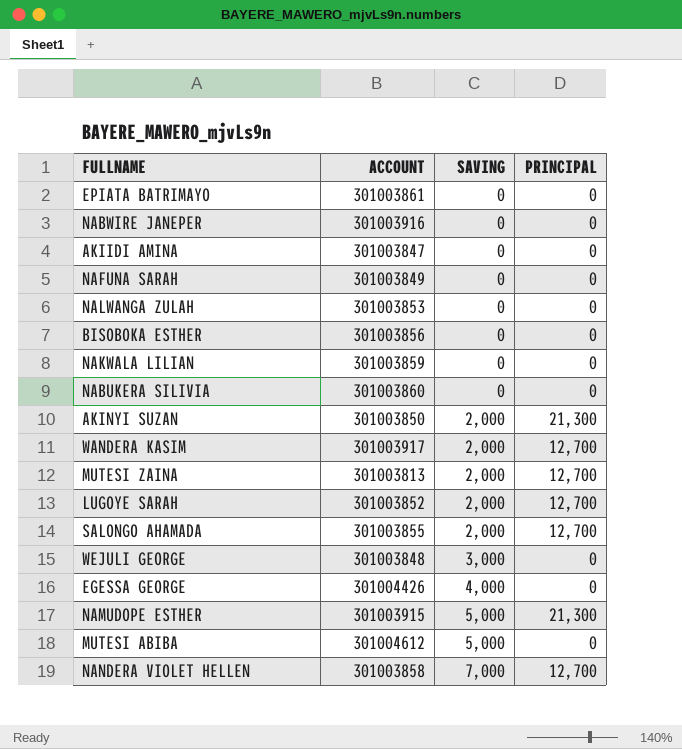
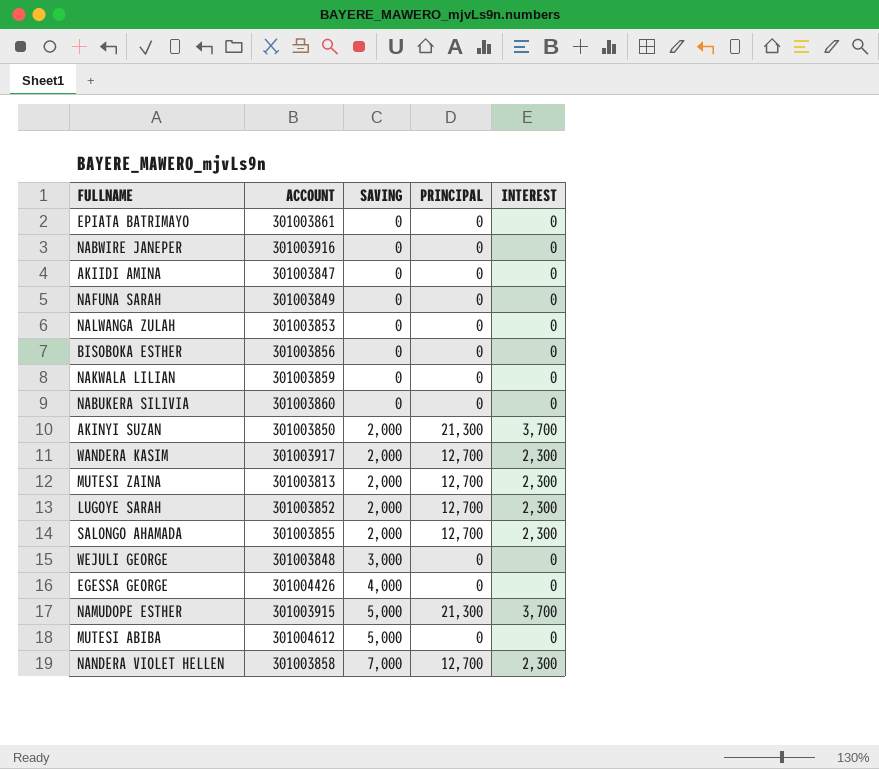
column INTEREST | position: none -> 5

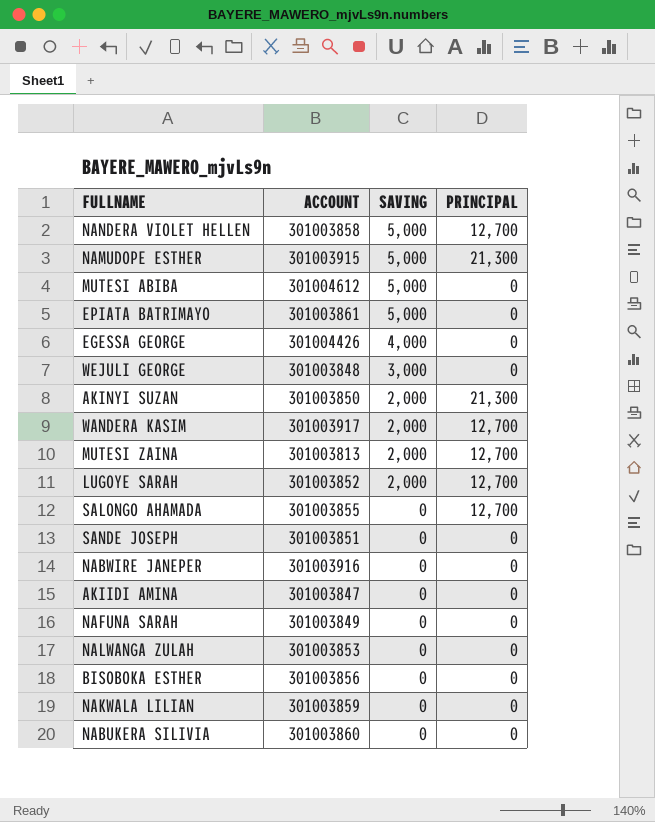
row order: SAVING ascending -> SAVING descending
column INTEREST | position: 5 -> none
NANDERA VIOLET HELLEN | SAVING: 7,000 -> 5,000
EPIATA BATRIMAYO | SAVING: 0 -> 5,000
SALONGO AHAMADA | SAVING: 2,000 -> 0
row SANDE JOSEPH: none -> 301003851 | 0 | 0

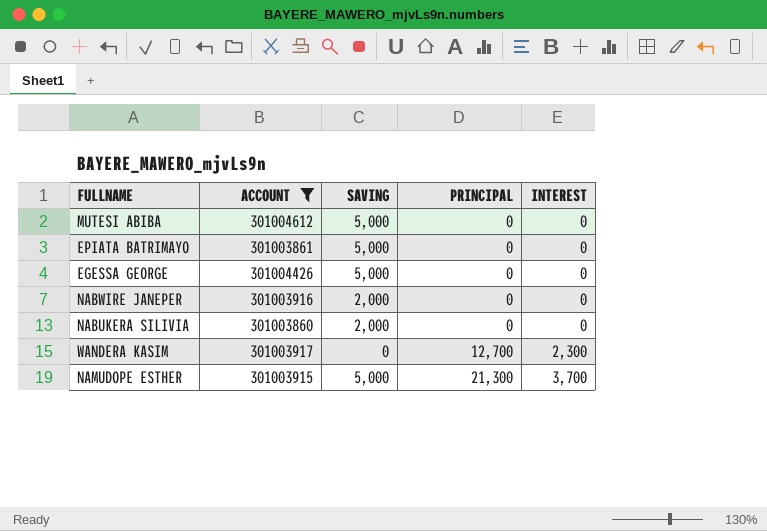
filter: none -> ACCOUNT >= 301003860
row order: SAVING descending -> PRINCIPAL ascending
column INTEREST | position: none -> 5
EGESSA GEORGE | SAVING: 4,000 -> 5,000
NABWIRE JANEPER | SAVING: 0 -> 2,000
NABUKERA SILIVIA | SAVING: 0 -> 2,000
WANDERA KASIM | SAVING: 2,000 -> 0

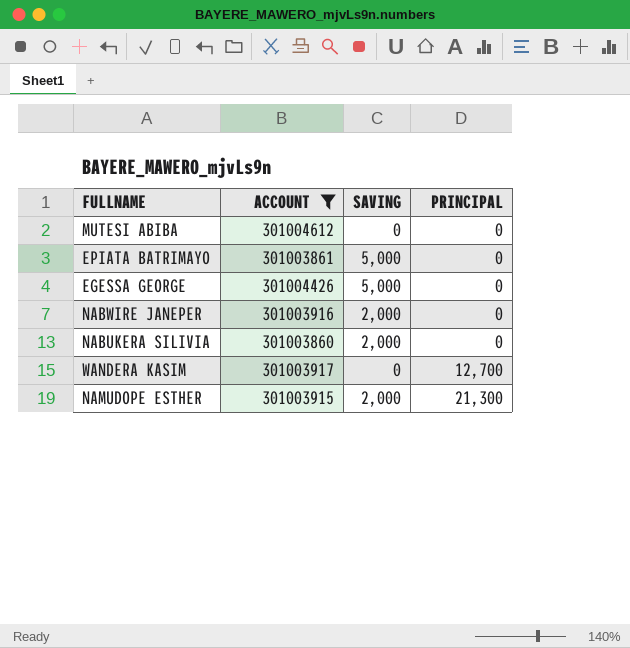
column INTEREST | position: 5 -> none
MUTESI ABIBA | SAVING: 5,000 -> 0
NAMUDOPE ESTHER | SAVING: 5,000 -> 2,000

